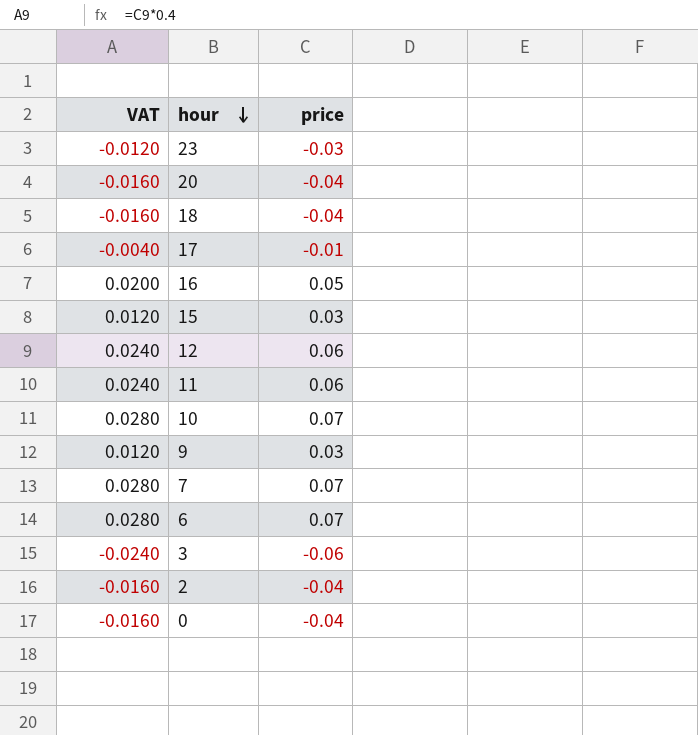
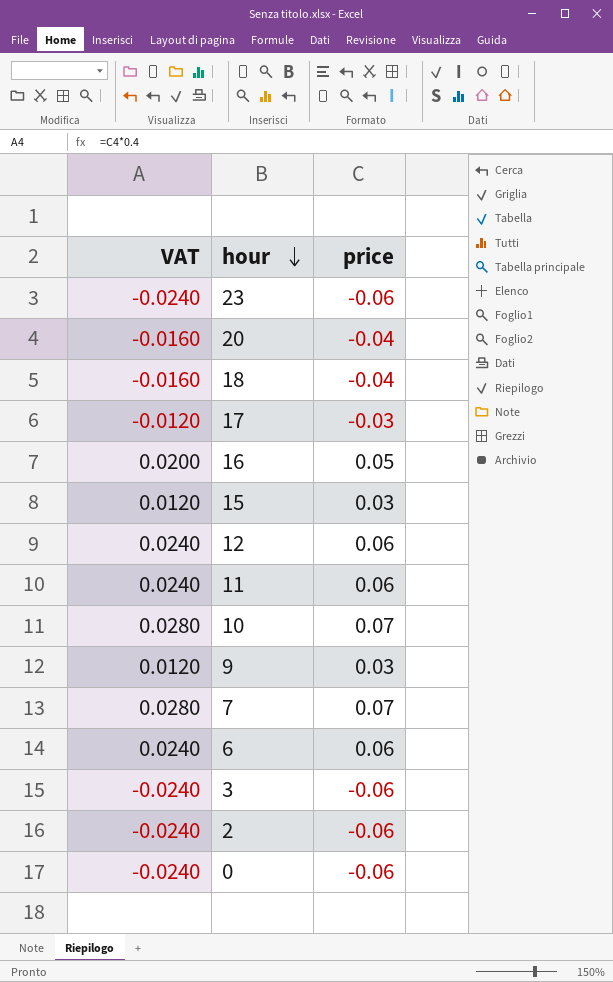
23 | VAT: -0.0120 -> -0.0240
23 | price: -0.03 -> -0.06
17 | VAT: -0.0040 -> -0.0120
17 | price: -0.01 -> -0.03
6 | VAT: 0.0280 -> 0.0240
6 | price: 0.07 -> 0.06
2 | VAT: -0.0160 -> -0.0240
2 | price: -0.04 -> -0.06
0 | VAT: -0.0160 -> -0.0240
0 | price: -0.04 -> -0.06

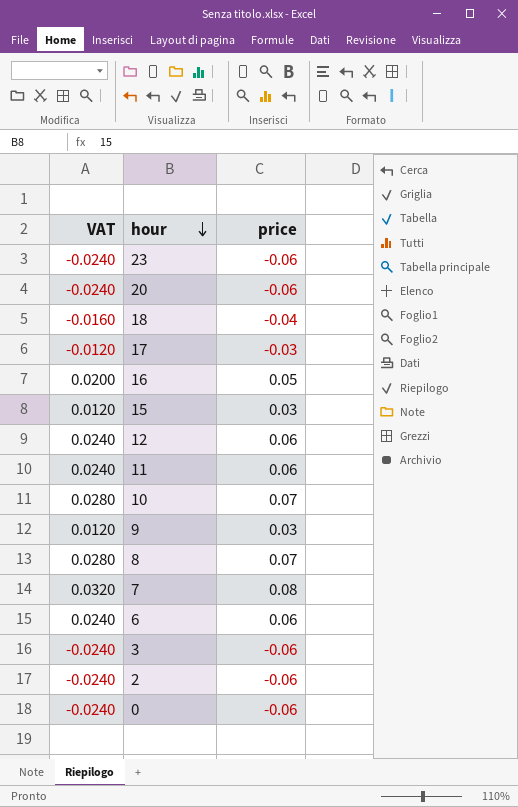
20 | VAT: -0.0160 -> -0.0240
20 | price: -0.04 -> -0.06
row 8: none -> 0.0280 | 0.07
7 | VAT: 0.0280 -> 0.0320
7 | price: 0.07 -> 0.08

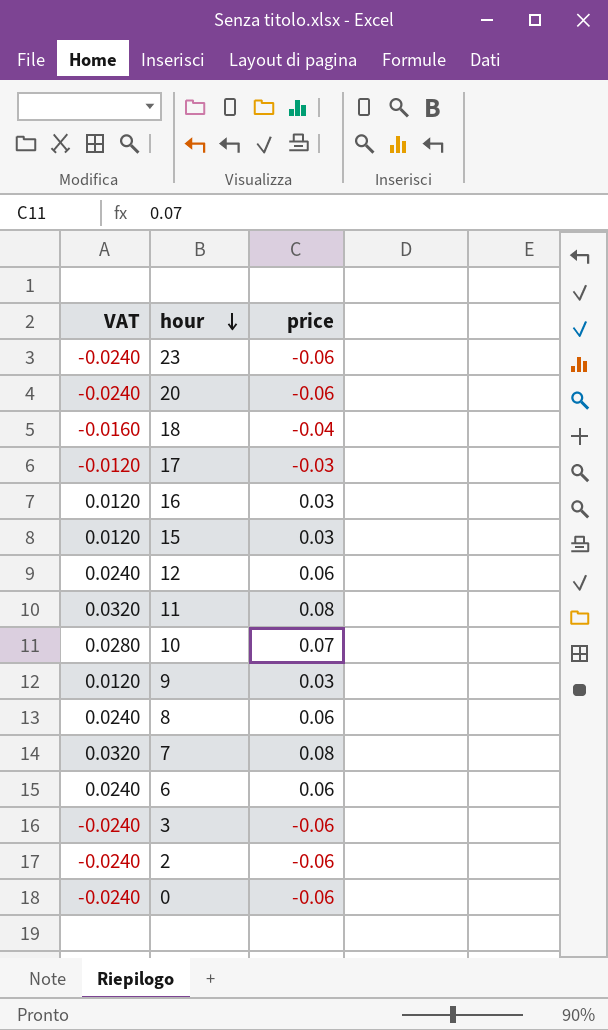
16 | VAT: 0.0200 -> 0.0120
16 | price: 0.05 -> 0.03
11 | VAT: 0.0240 -> 0.0320
11 | price: 0.06 -> 0.08
8 | VAT: 0.0280 -> 0.0240
8 | price: 0.07 -> 0.06

